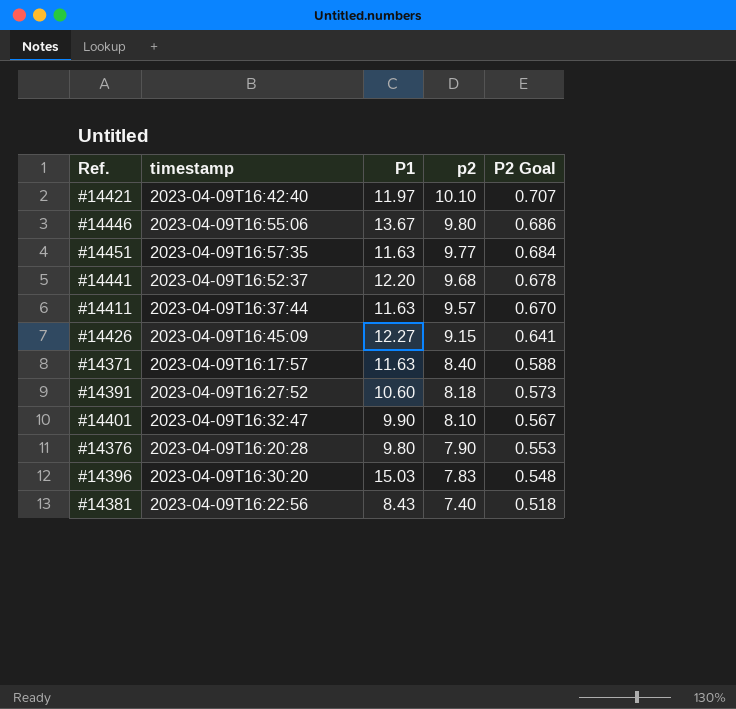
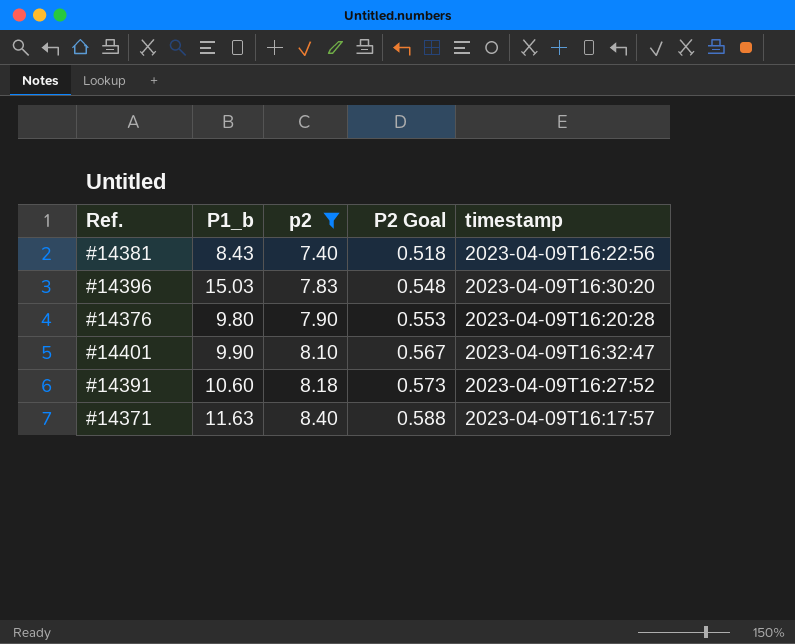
filter: none -> p2 <= 8.40
row order: p2 descending -> p2 ascending
column name: P1 -> P1_b
column timestamp | position: 2 -> 5

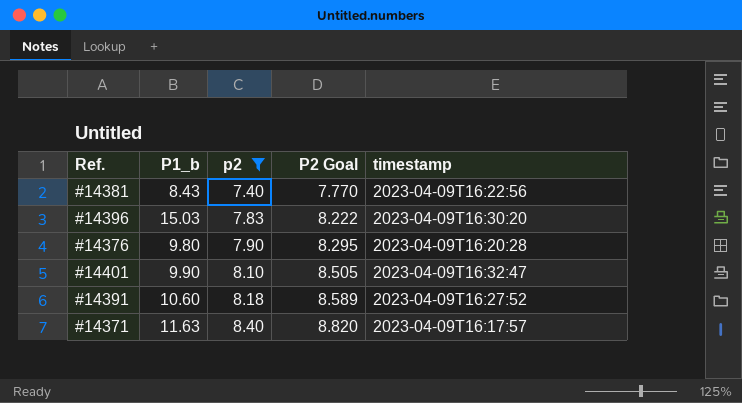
column P2 Goal | formula: [p2] * 0.07 -> [p2] * 1.05

